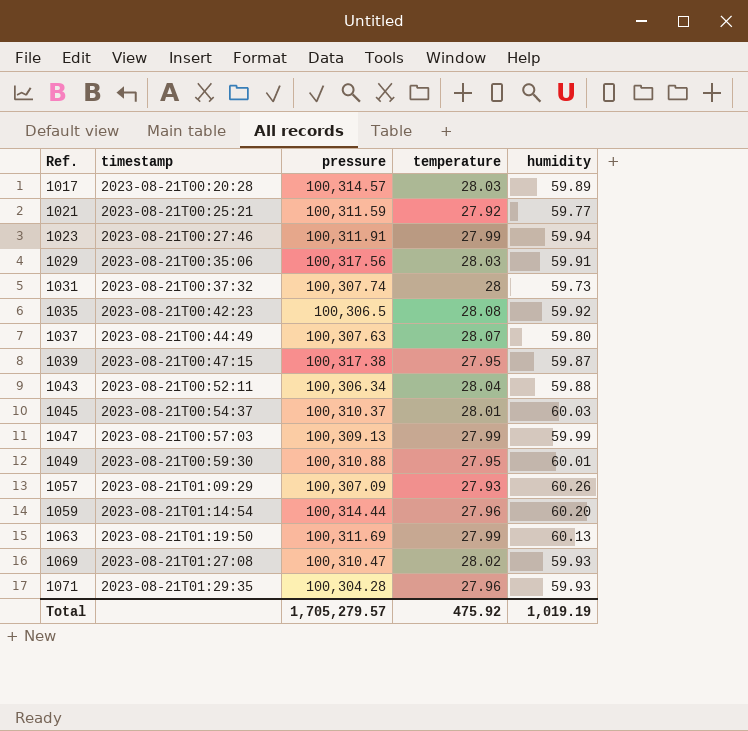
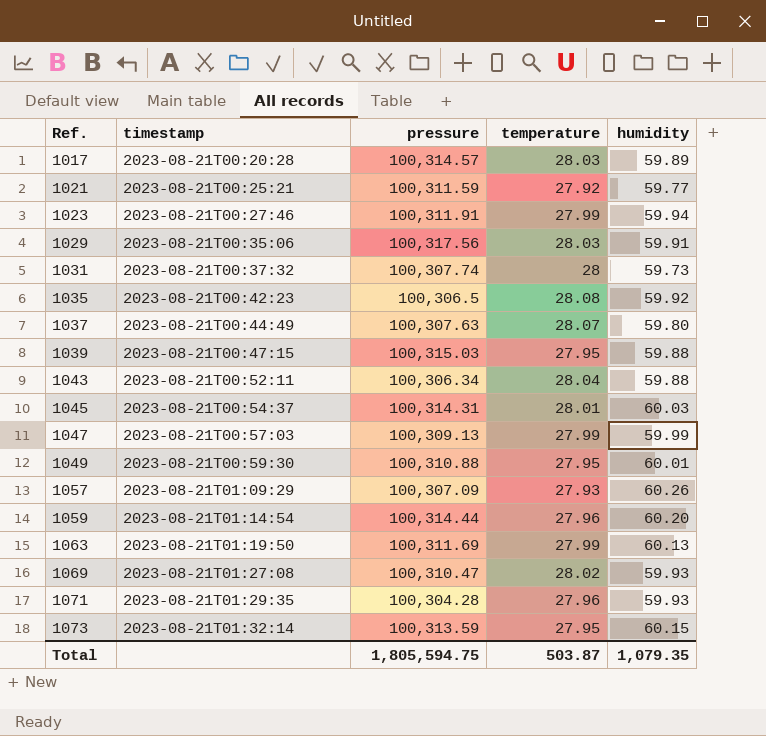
1039 | pressure: 100,317.38 -> 100,315.03
1039 | humidity: 59.87 -> 59.88
1045 | pressure: 100,310.37 -> 100,314.31
row 1073: none -> 2023-08-21T01:32:14 | 100,313.59 | 27.95 | 60.15
Total | pressure: 1,705,279.57 -> 1,805,594.75
Total | temperature: 475.92 -> 503.87
Total | humidity: 1,019.19 -> 1,079.35

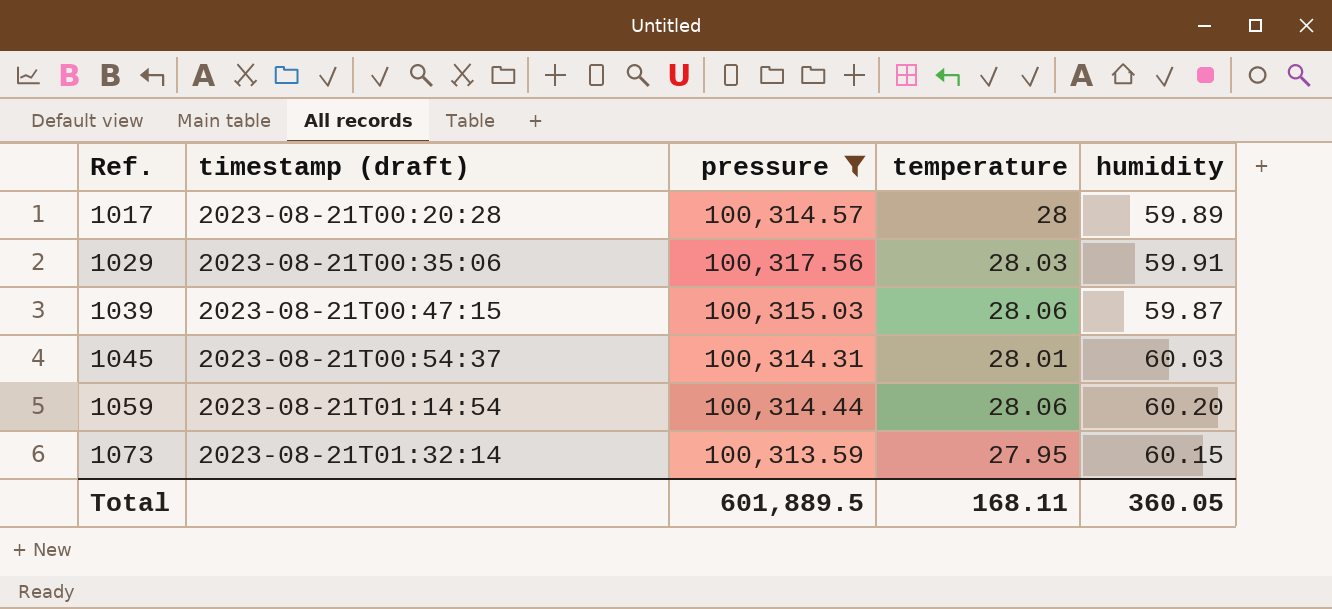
filter: none -> pressure >= 100,313.59
column name: timestamp -> timestamp (draft)
1017 | temperature: 28.03 -> 28
1039 | temperature: 27.95 -> 28.06
1039 | humidity: 59.88 -> 59.87
1059 | temperature: 27.96 -> 28.06
Total | pressure: 1,805,594.75 -> 601,889.5
Total | temperature: 503.87 -> 168.11
Total | humidity: 1,079.35 -> 360.05

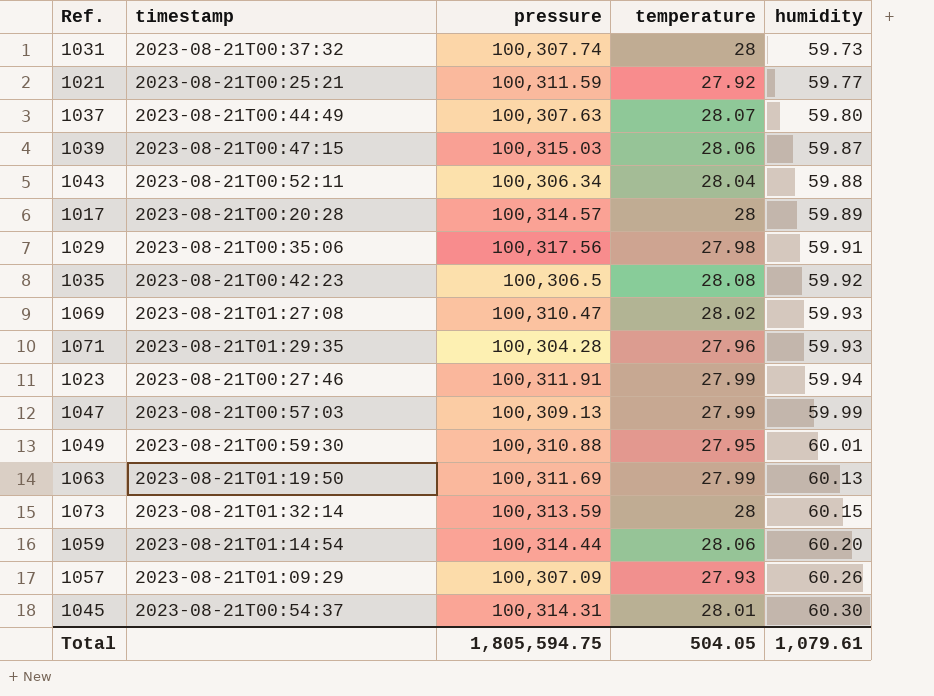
filter: pressure >= 100,313.59 -> none
row order: Ref. ascending -> humidity ascending
column name: timestamp (draft) -> timestamp
1029 | temperature: 28.03 -> 27.98
1073 | temperature: 27.95 -> 28
1045 | humidity: 60.03 -> 60.30
Total | pressure: 601,889.5 -> 1,805,594.75
Total | temperature: 168.11 -> 504.05
Total | humidity: 360.05 -> 1,079.61

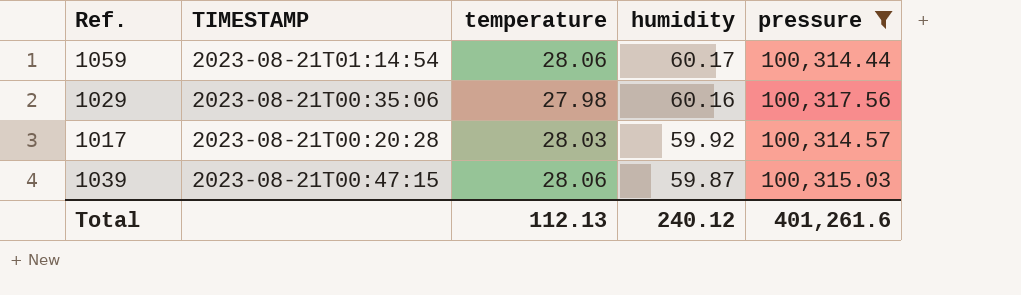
filter: none -> pressure >= 100,314.44
row order: humidity ascending -> humidity descending
column name: timestamp -> TIMESTAMP
column pressure | position: 3 -> 5
1059 | humidity: 60.20 -> 60.17
1029 | humidity: 59.91 -> 60.16
1017 | temperature: 28 -> 28.03
1017 | humidity: 59.89 -> 59.92
Total | temperature: 504.05 -> 112.13
Total | humidity: 1,079.61 -> 240.12
Total | pressure: 1,805,594.75 -> 401,261.6

